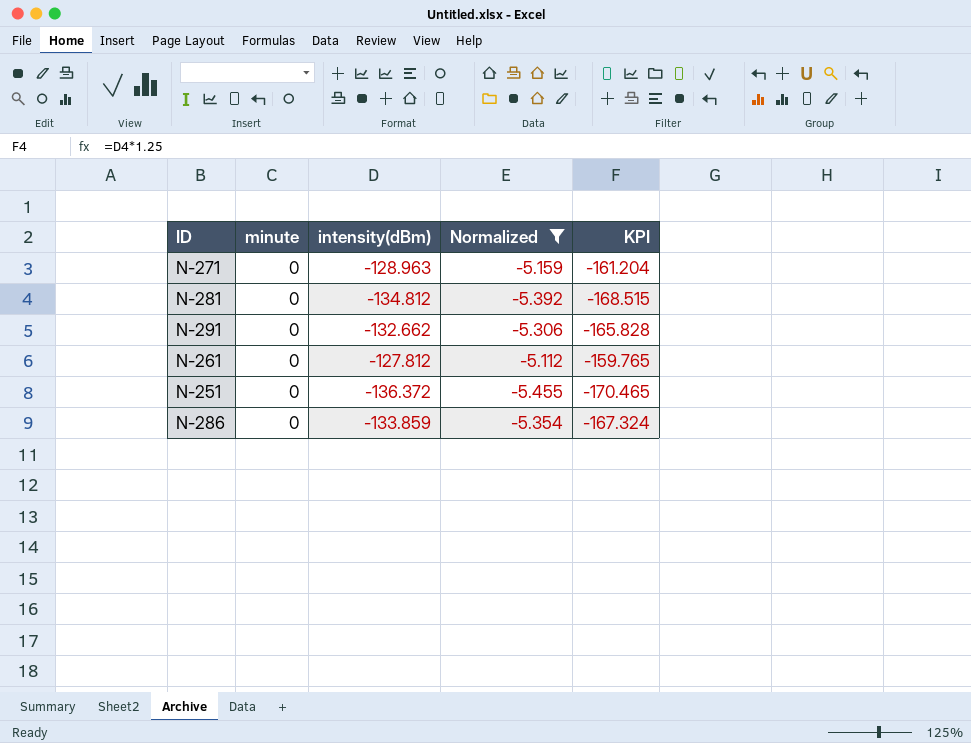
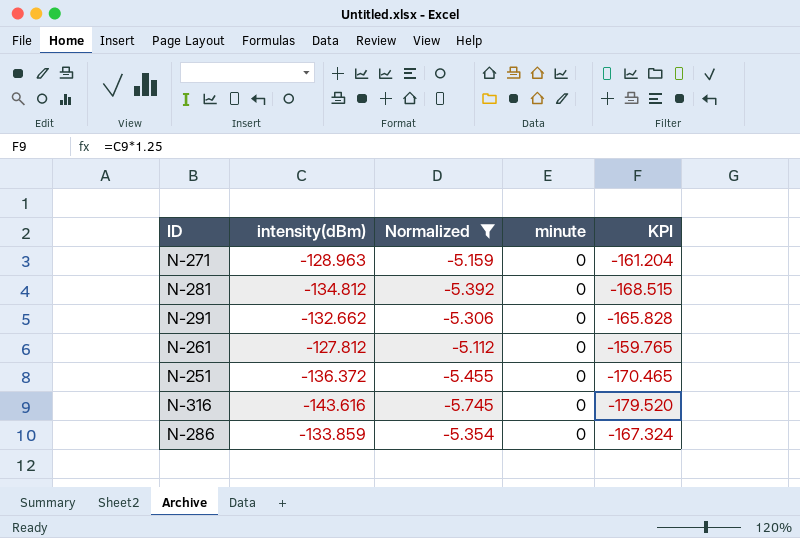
column minute | position: 2 -> 4
row N-316: none -> -143.616 | -5.745 | 0 | -179.520

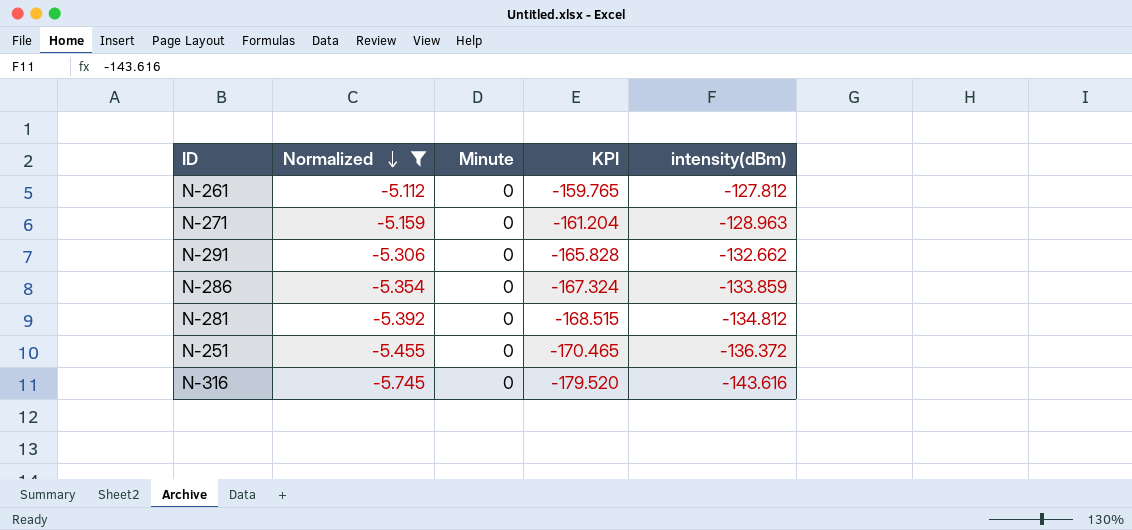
row order: none -> Normalized descending
column name: minute -> Minute
column intensity(dBm) | position: 2 -> 5

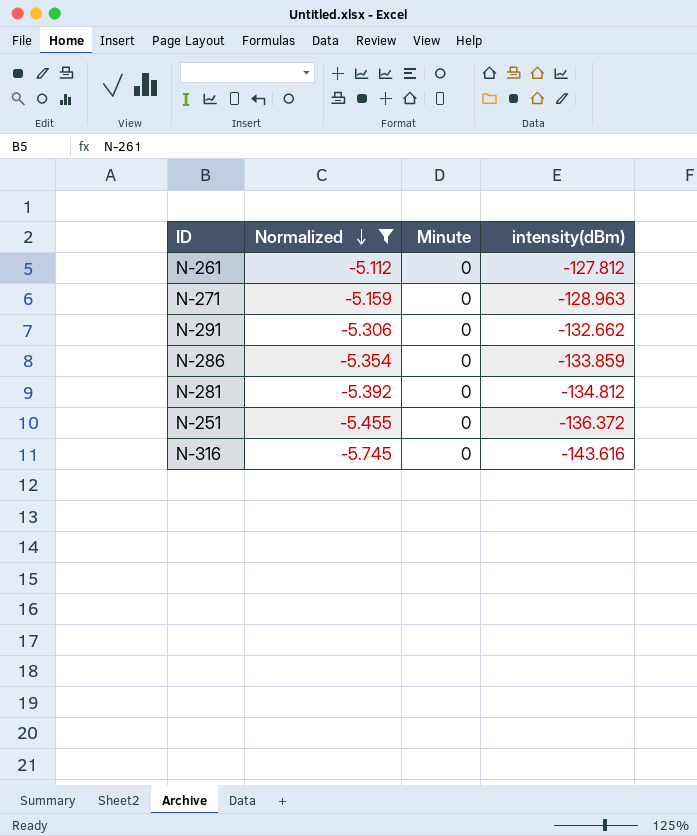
column KPI | formula: [intensity(dBm)] * 1.25 -> none

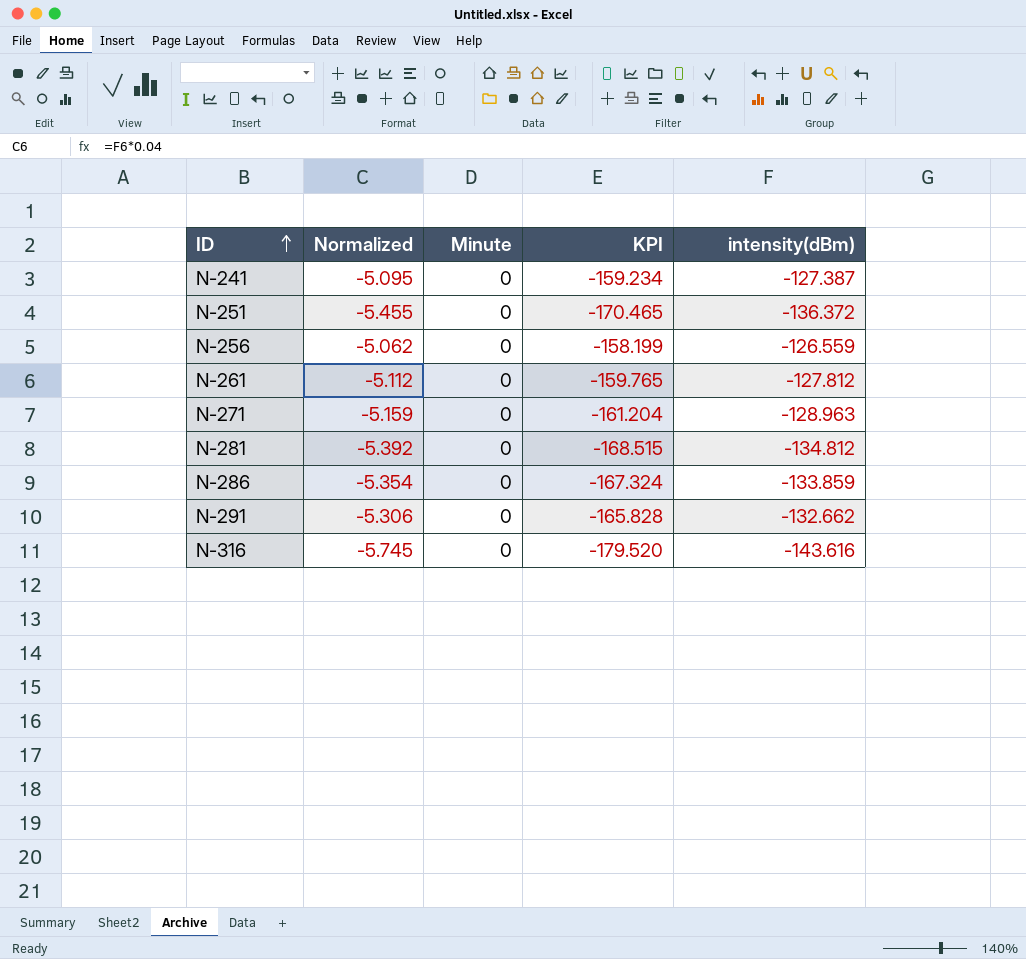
filter: Normalized <= -5.112 -> none
row order: Normalized descending -> ID ascending
column KPI | formula: none -> [intensity(dBm)] * 1.25

